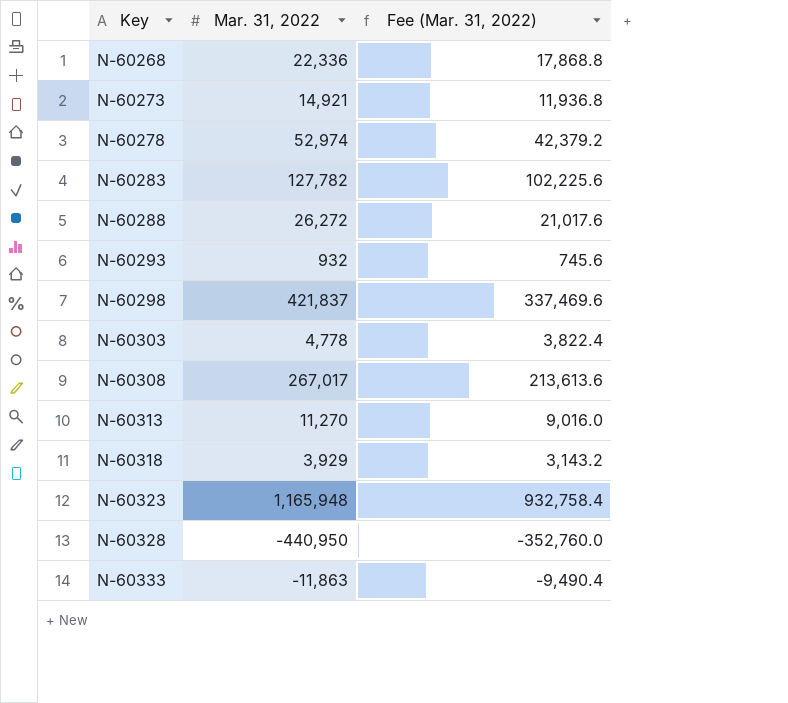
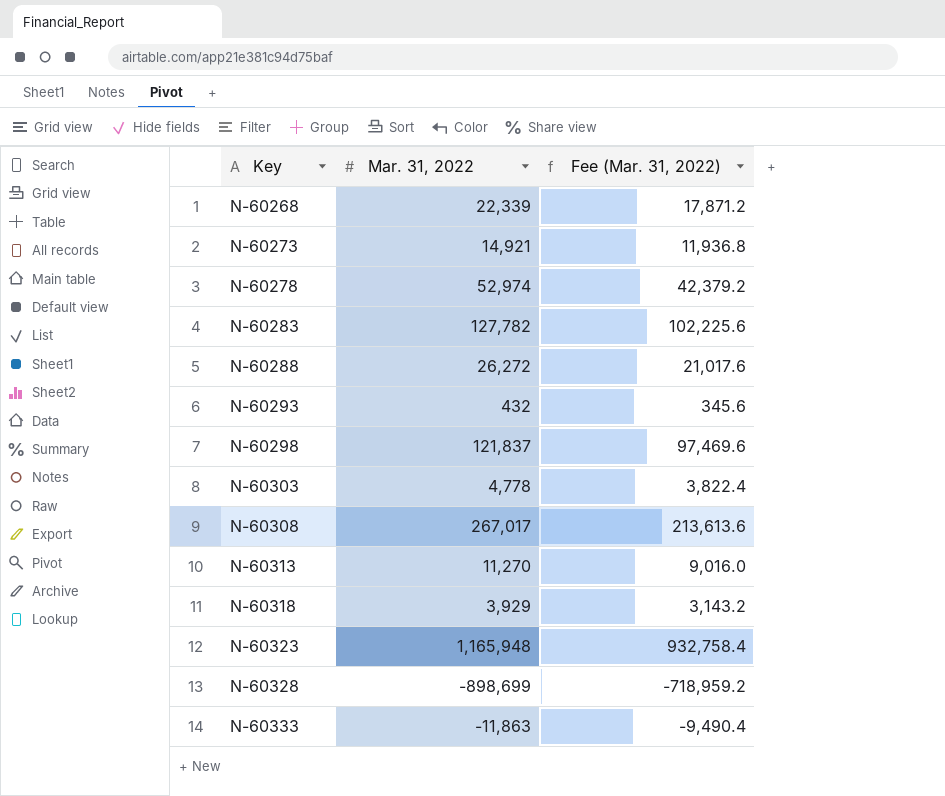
N-60268 | Mar. 31, 2022: 22,336 -> 22,339
N-60268 | Fee (Mar. 31, 2022): 17,868.8 -> 17,871.2
N-60293 | Mar. 31, 2022: 932 -> 432
N-60293 | Fee (Mar. 31, 2022): 745.6 -> 345.6
N-60298 | Mar. 31, 2022: 421,837 -> 121,837
N-60298 | Fee (Mar. 31, 2022): 337,469.6 -> 97,469.6
N-60328 | Mar. 31, 2022: -440,950 -> -898,699
N-60328 | Fee (Mar. 31, 2022): -352,760.0 -> -718,959.2

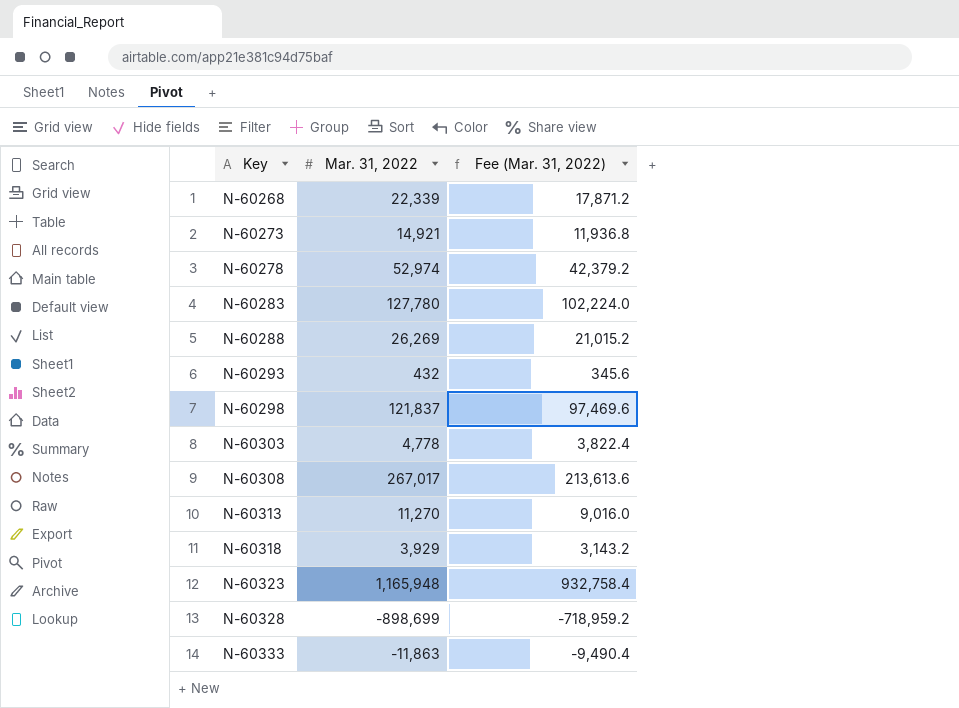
N-60283 | Mar. 31, 2022: 127,782 -> 127,780
N-60283 | Fee (Mar. 31, 2022): 102,225.6 -> 102,224.0
N-60288 | Mar. 31, 2022: 26,272 -> 26,269
N-60288 | Fee (Mar. 31, 2022): 21,017.6 -> 21,015.2

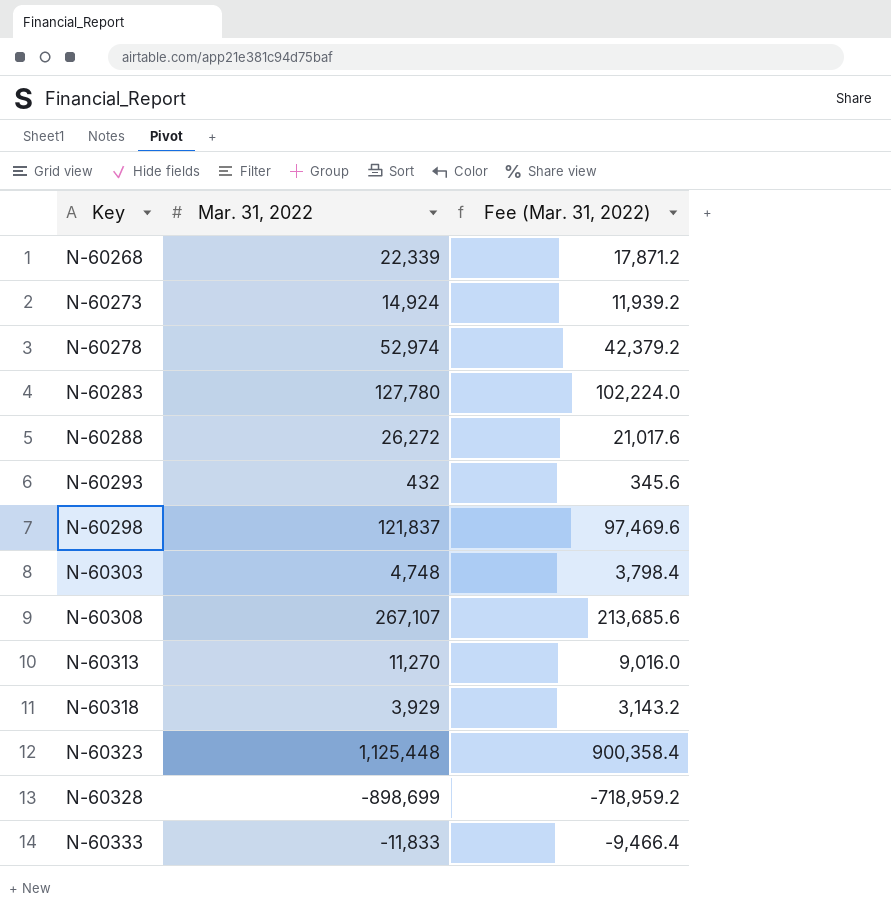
N-60273 | Mar. 31, 2022: 14,921 -> 14,924
N-60273 | Fee (Mar. 31, 2022): 11,936.8 -> 11,939.2
N-60288 | Mar. 31, 2022: 26,269 -> 26,272
N-60288 | Fee (Mar. 31, 2022): 21,015.2 -> 21,017.6
N-60303 | Mar. 31, 2022: 4,778 -> 4,748
N-60303 | Fee (Mar. 31, 2022): 3,822.4 -> 3,798.4
N-60308 | Mar. 31, 2022: 267,017 -> 267,107
N-60308 | Fee (Mar. 31, 2022): 213,613.6 -> 213,685.6
N-60323 | Mar. 31, 2022: 1,165,948 -> 1,125,448
N-60323 | Fee (Mar. 31, 2022): 932,758.4 -> 900,358.4
N-60333 | Mar. 31, 2022: -11,863 -> -11,833
N-60333 | Fee (Mar. 31, 2022): -9,490.4 -> -9,466.4

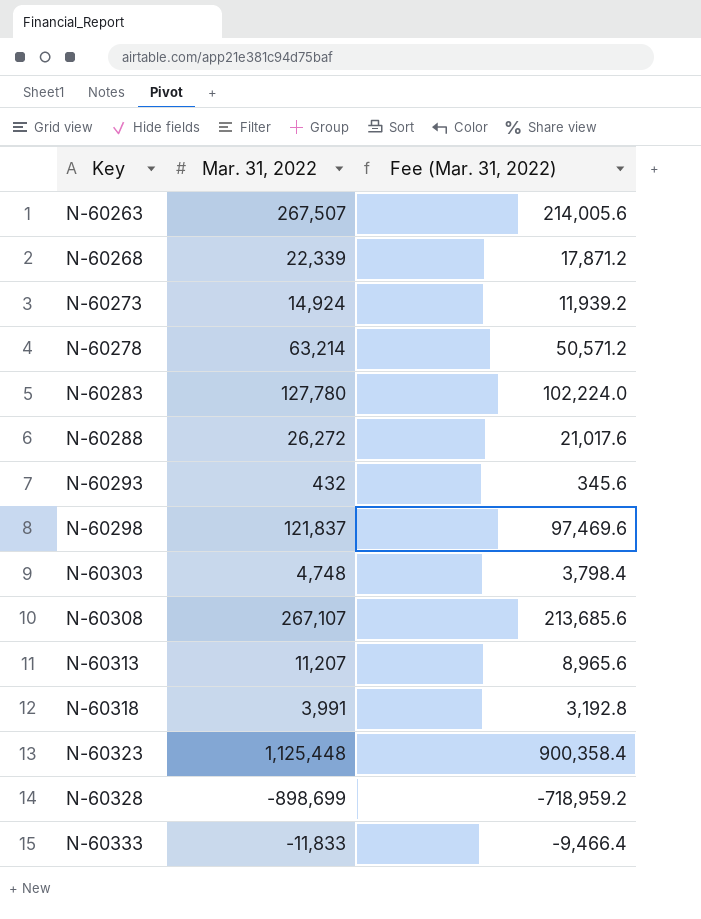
row N-60263: none -> 267,507 | 214,005.6
N-60278 | Mar. 31, 2022: 52,974 -> 63,214
N-60278 | Fee (Mar. 31, 2022): 42,379.2 -> 50,571.2
N-60313 | Mar. 31, 2022: 11,270 -> 11,207
N-60313 | Fee (Mar. 31, 2022): 9,016.0 -> 8,965.6
N-60318 | Mar. 31, 2022: 3,929 -> 3,991
N-60318 | Fee (Mar. 31, 2022): 3,143.2 -> 3,192.8

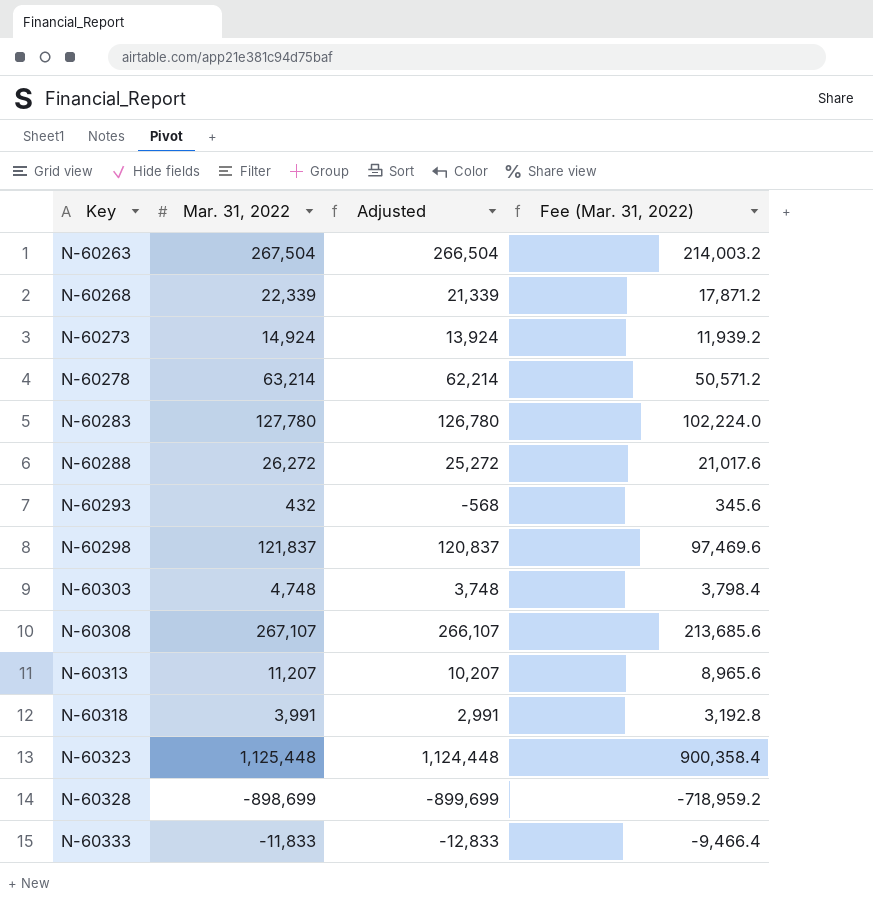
column Adjusted | formula: none -> [Mar. 31, 2022] - 1000
N-60263 | Mar. 31, 2022: 267,507 -> 267,504
N-60263 | Fee (Mar. 31, 2022): 214,005.6 -> 214,003.2

